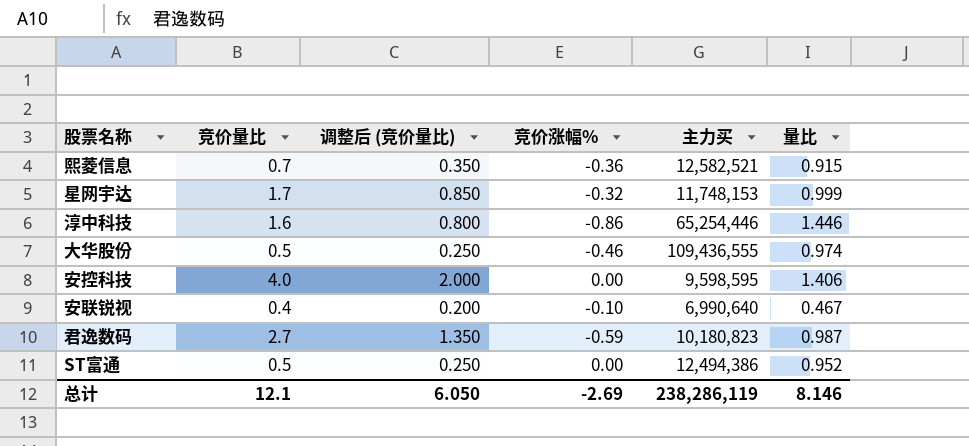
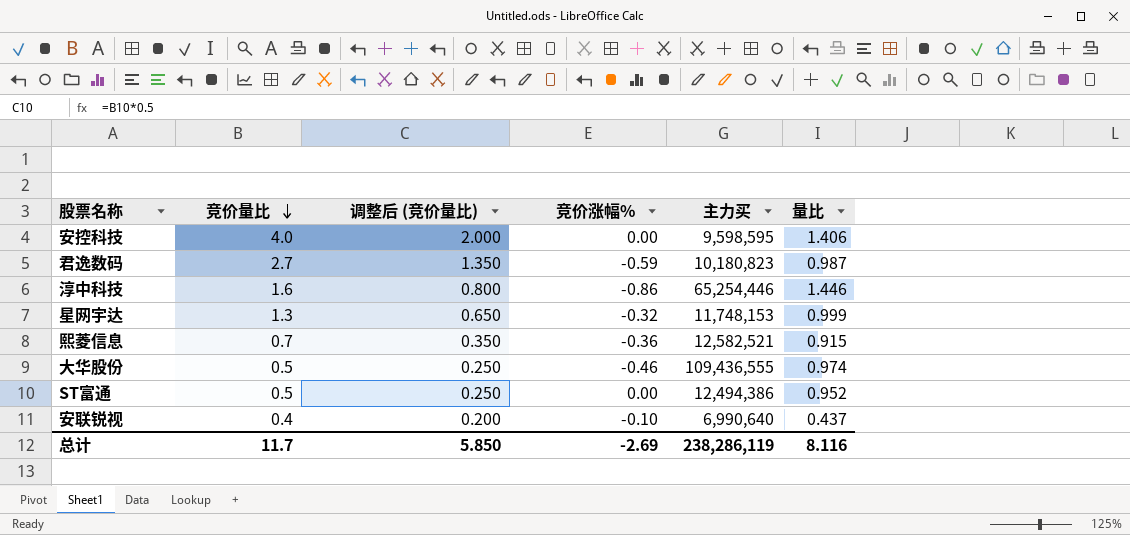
row order: none -> 竞价量比 descending
星网宇达 | 竞价量比: 1.7 -> 1.3
星网宇达 | 调整后 (竞价量比): 0.850 -> 0.650
安联锐视 | 量比: 0.467 -> 0.437
总计 | 竞价量比: 12.1 -> 11.7
总计 | 调整后 (竞价量比): 6.050 -> 5.850
总计 | 量比: 8.146 -> 8.116

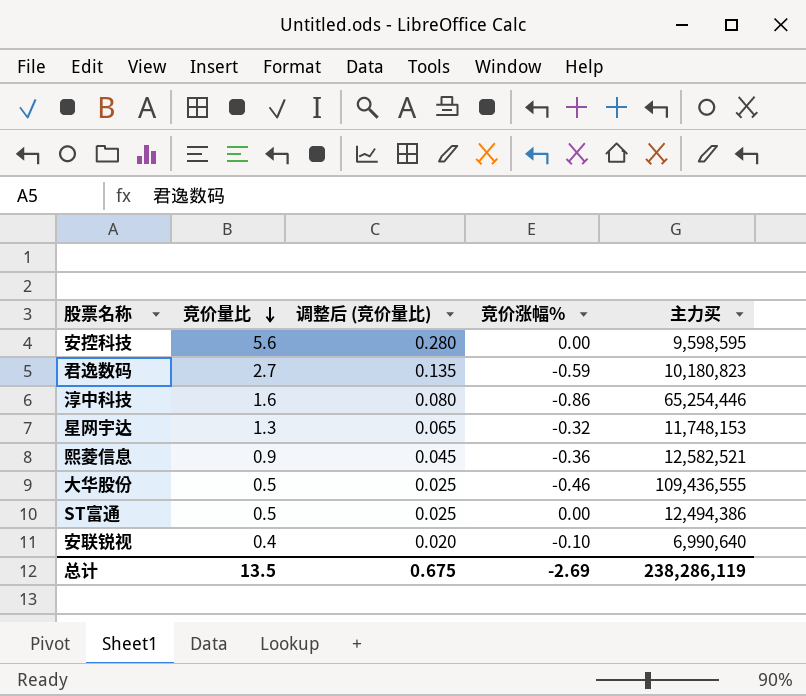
column 量比 | position: 6 -> none
column 调整后 (竞价量比) | formula: [竞价量比] * 0.5 -> [竞价量比] * 0.05
安控科技 | 竞价量比: 4.0 -> 5.6
熙菱信息 | 竞价量比: 0.7 -> 0.9
总计 | 竞价量比: 11.7 -> 13.5
总计 | 调整后 (竞价量比): 5.850 -> 0.675

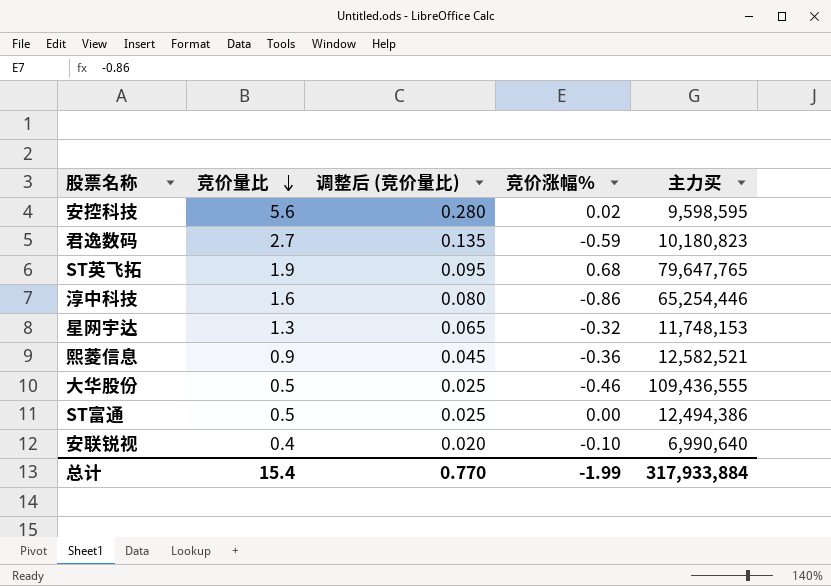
安控科技 | 竞价涨幅%: 0.00 -> 0.02
row ST英飞拓: none -> 1.9 | 0.095 | 0.68 | 79,647,765
总计 | 竞价量比: 13.5 -> 15.4
总计 | 调整后 (竞价量比): 0.675 -> 0.770
总计 | 竞价涨幅%: -2.69 -> -1.99
总计 | 主力买: 238,286,119 -> 317,933,884

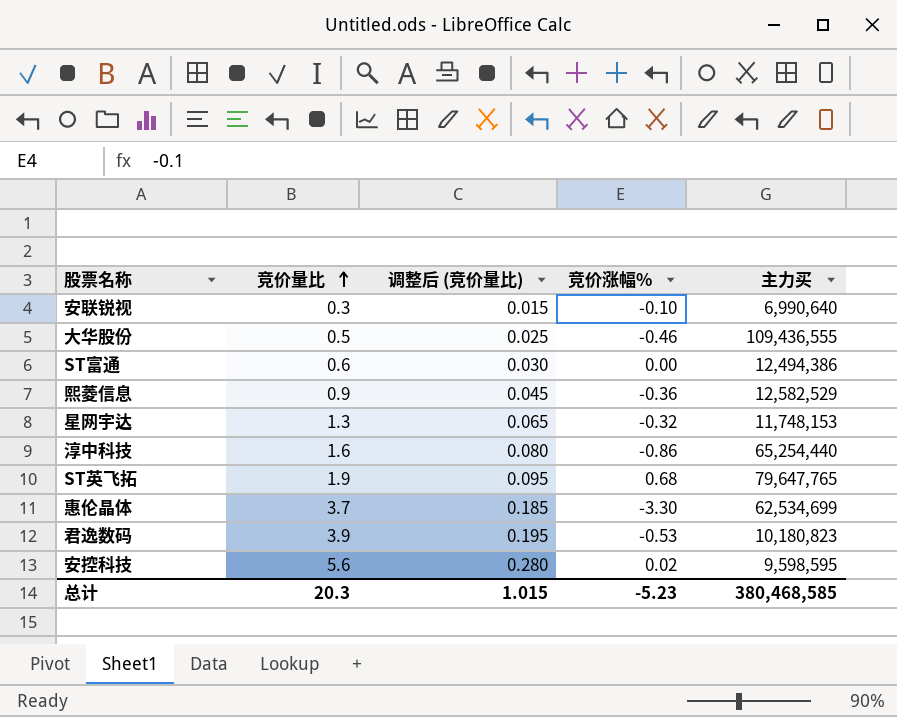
row order: 竞价量比 descending -> 竞价量比 ascending
安联锐视 | 竞价量比: 0.4 -> 0.3
安联锐视 | 调整后 (竞价量比): 0.020 -> 0.015
ST富通 | 竞价量比: 0.5 -> 0.6
ST富通 | 调整后 (竞价量比): 0.025 -> 0.030
熙菱信息 | 主力买: 12,582,521 -> 12,582,529
淳中科技 | 主力买: 65,254,446 -> 65,254,440
row 惠伦晶体: none -> 3.7 | 0.185 | -3.30 | 62,534,699
君逸数码 | 竞价量比: 2.7 -> 3.9
君逸数码 | 调整后 (竞价量比): 0.135 -> 0.195
君逸数码 | 竞价涨幅%: -0.59 -> -0.53
总计 | 竞价量比: 15.4 -> 20.3
总计 | 调整后 (竞价量比): 0.770 -> 1.015
总计 | 竞价涨幅%: -1.99 -> -5.23
总计 | 主力买: 317,933,884 -> 380,468,585

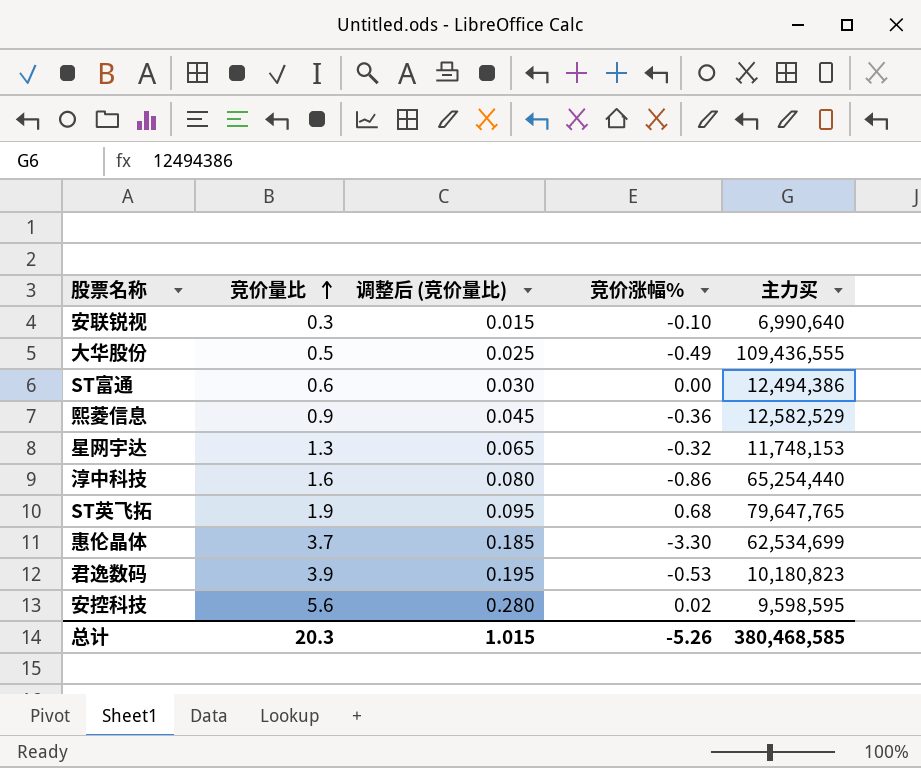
大华股份 | 竞价涨幅%: -0.46 -> -0.49
总计 | 竞价涨幅%: -5.23 -> -5.26

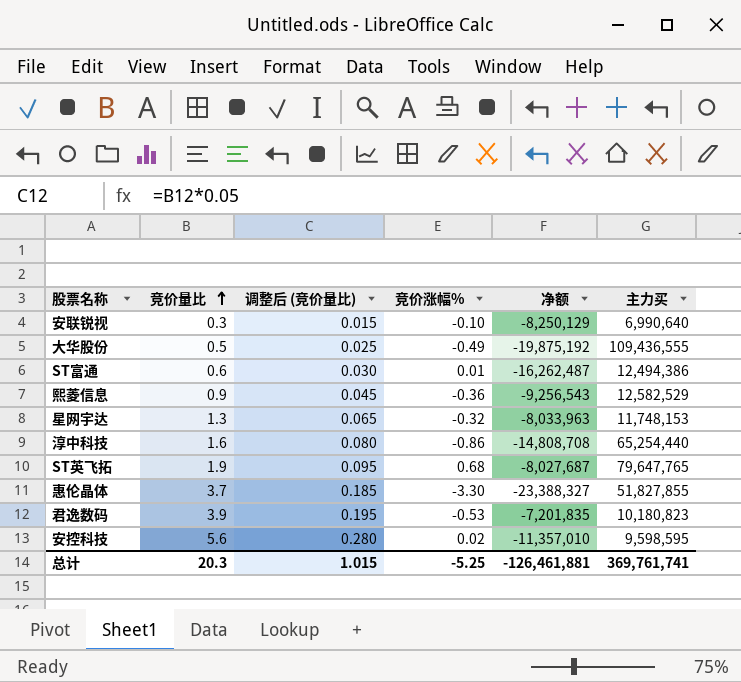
column 净额 | position: none -> 5
ST富通 | 竞价涨幅%: 0.00 -> 0.01
惠伦晶体 | 主力买: 62,534,699 -> 51,827,855
总计 | 竞价涨幅%: -5.26 -> -5.25
总计 | 主力买: 380,468,585 -> 369,761,741

